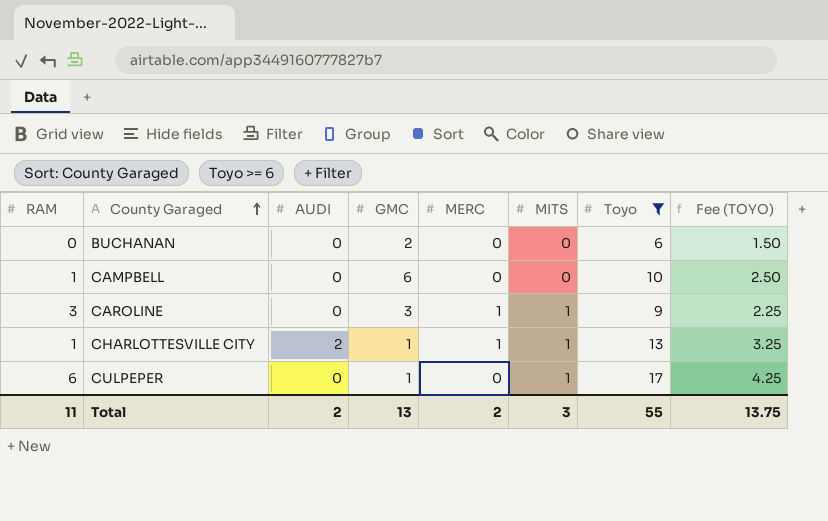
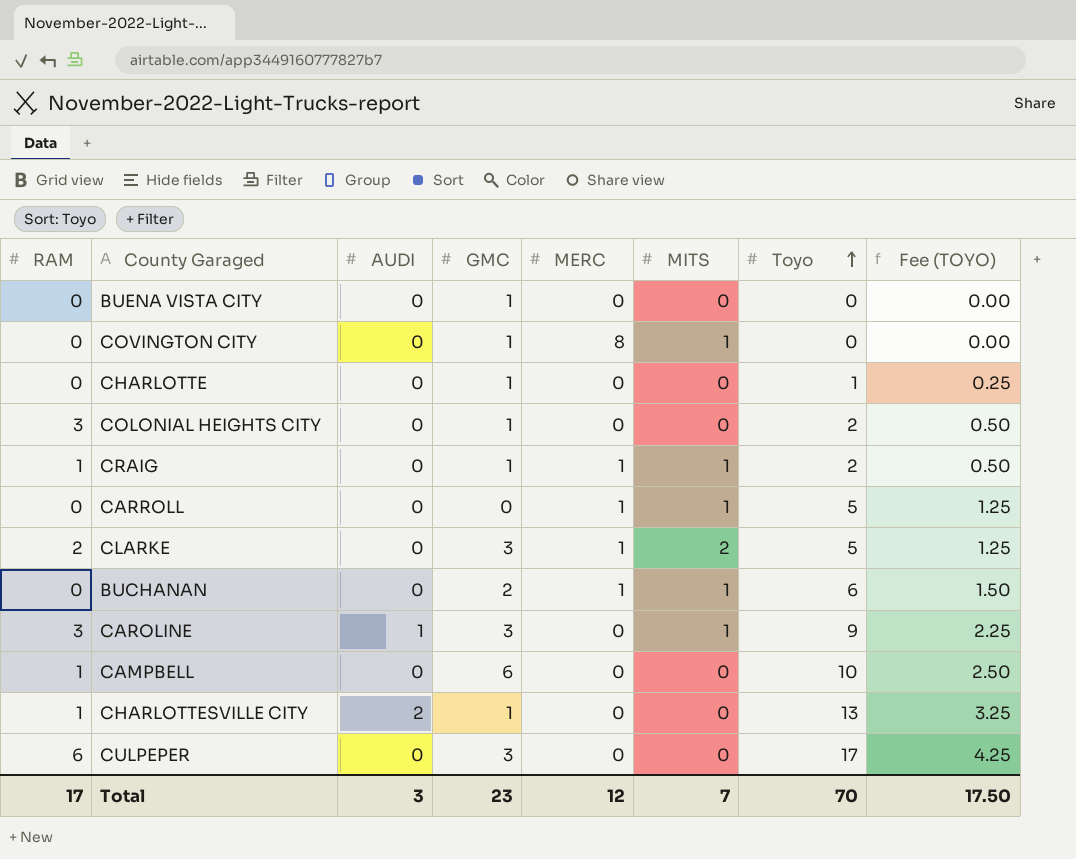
filter: Toyo >= 6 -> none
row order: County Garaged ascending -> Toyo ascending
BUCHANAN | MERC: 0 -> 1
BUCHANAN | MITS: 0 -> 1
CAROLINE | AUDI: 0 -> 1
CAROLINE | MERC: 1 -> 0
CHARLOTTESVILLE CITY | MERC: 1 -> 0
CHARLOTTESVILLE CITY | MITS: 1 -> 0
CULPEPER | GMC: 1 -> 3
CULPEPER | MITS: 1 -> 0
Total | RAM: 11 -> 17
Total | AUDI: 2 -> 3
Total | GMC: 13 -> 23
Total | MERC: 2 -> 12
Total | MITS: 3 -> 7
Total | Toyo: 55 -> 70
Total | Fee (TOYO): 13.75 -> 17.50

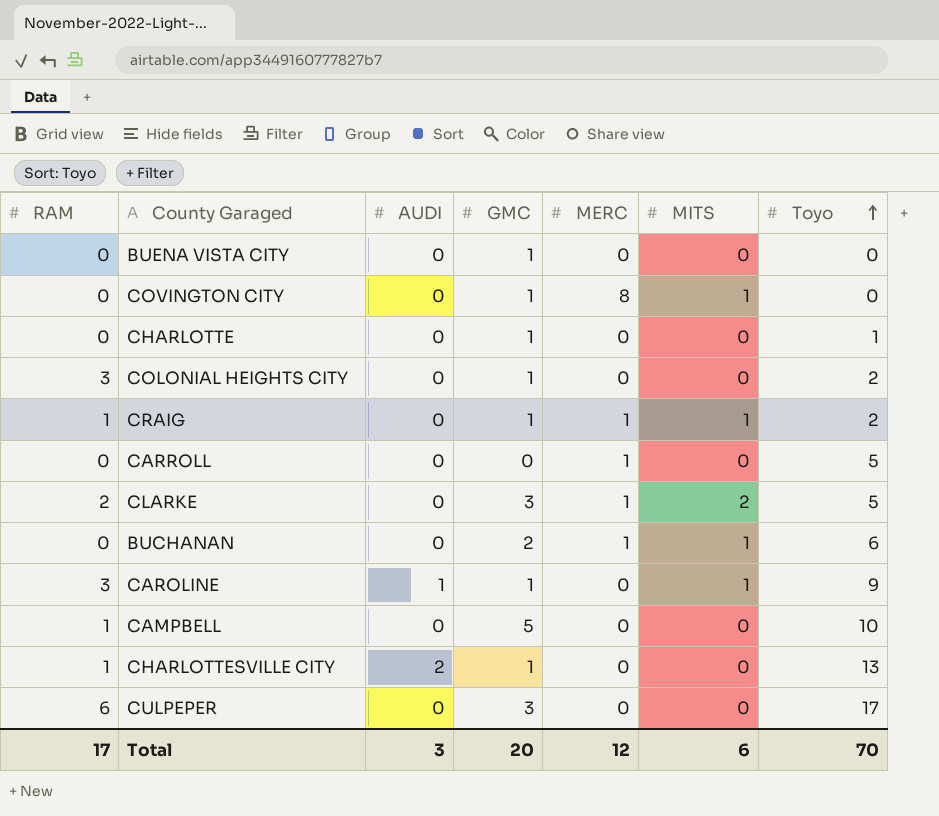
column Fee (TOYO) | formula: [Toyo] * 0.25 -> none
CARROLL | MITS: 1 -> 0
CAROLINE | GMC: 3 -> 1
CAMPBELL | GMC: 6 -> 5
Total | GMC: 23 -> 20
Total | MITS: 7 -> 6

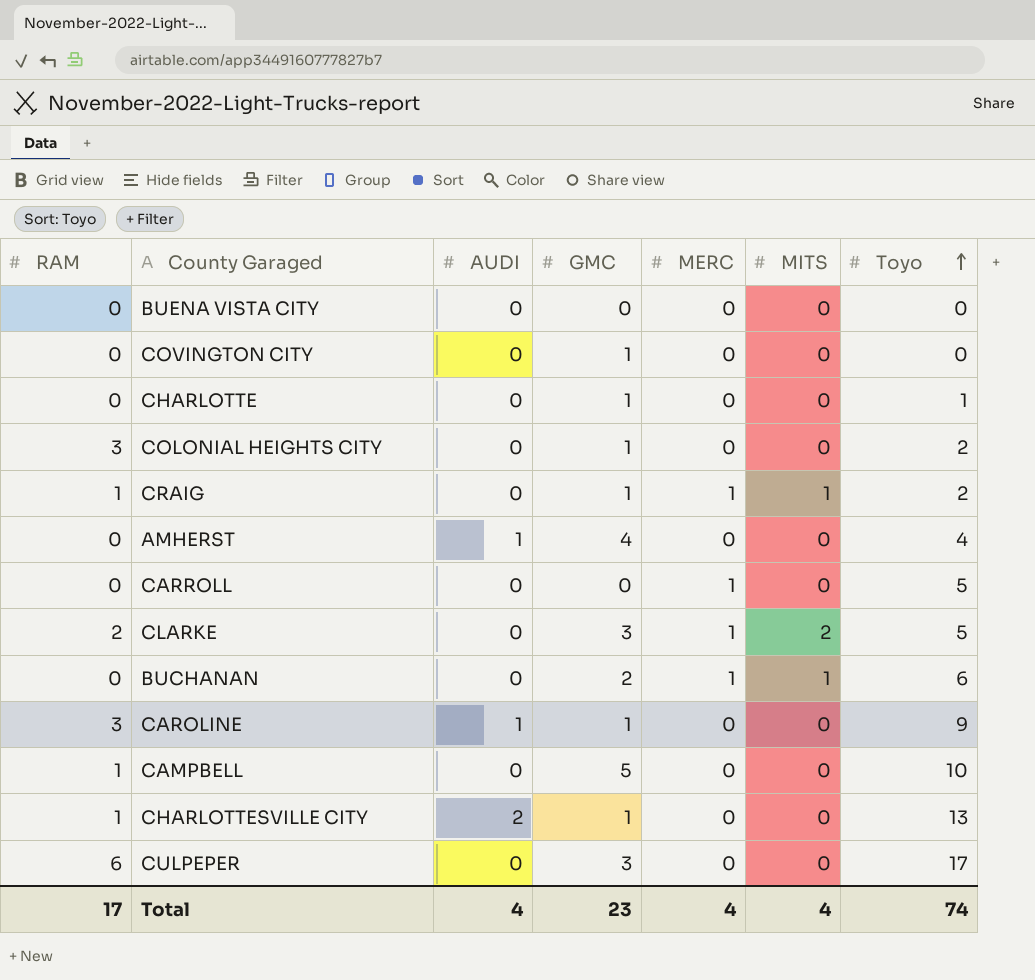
BUENA VISTA CITY | GMC: 1 -> 0
COVINGTON CITY | MERC: 8 -> 0
COVINGTON CITY | MITS: 1 -> 0
row AMHERST: none -> 0 | 1 | 4 | 0 | 0 | 4
CAROLINE | MITS: 1 -> 0
Total | AUDI: 3 -> 4
Total | GMC: 20 -> 23
Total | MERC: 12 -> 4
Total | MITS: 6 -> 4
Total | Toyo: 70 -> 74

